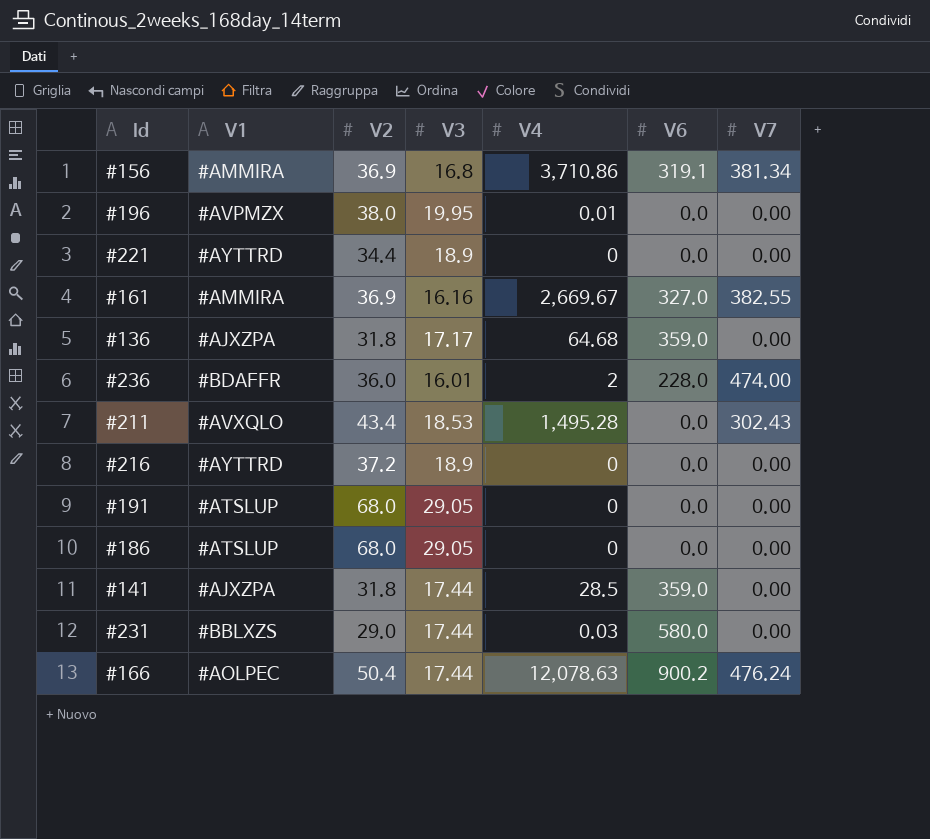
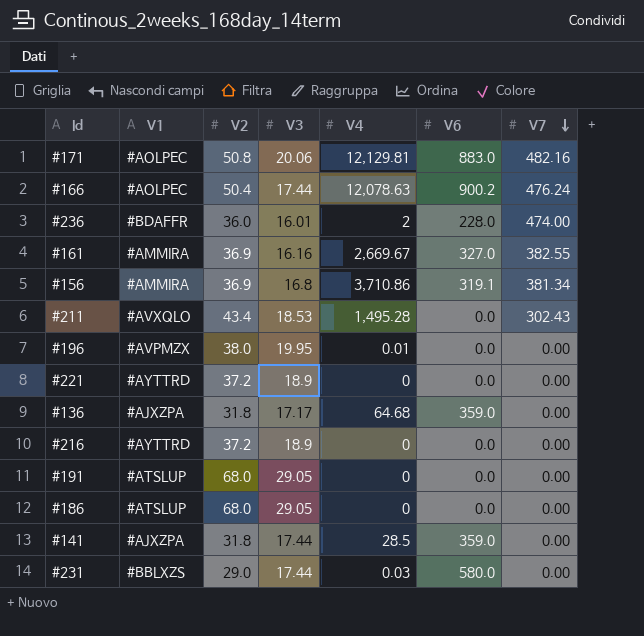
row order: none -> V7 descending
row #171: none -> #AOLPEC | 50.8 | 20.06 | 12,129.81 | 883.0 | 482.16
#221 | V2: 34.4 -> 37.2

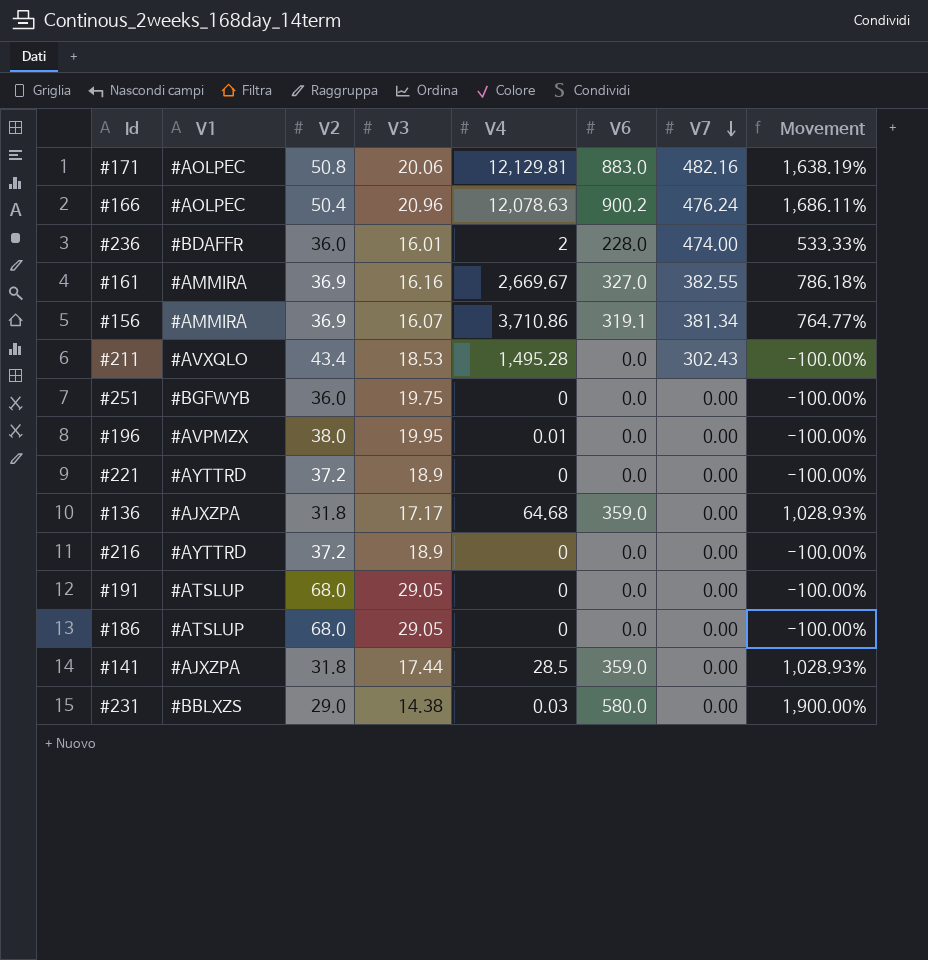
column Movement | formula: none -> ([V6] - [V2]) / [V2]
#166 | V3: 17.44 -> 20.96
#156 | V3: 16.8 -> 16.07
row #251: none -> #BGFWYB | 36.0 | 19.75 | 0 | 0.0 | 0.00 | -100.00%
#231 | V3: 17.44 -> 14.38

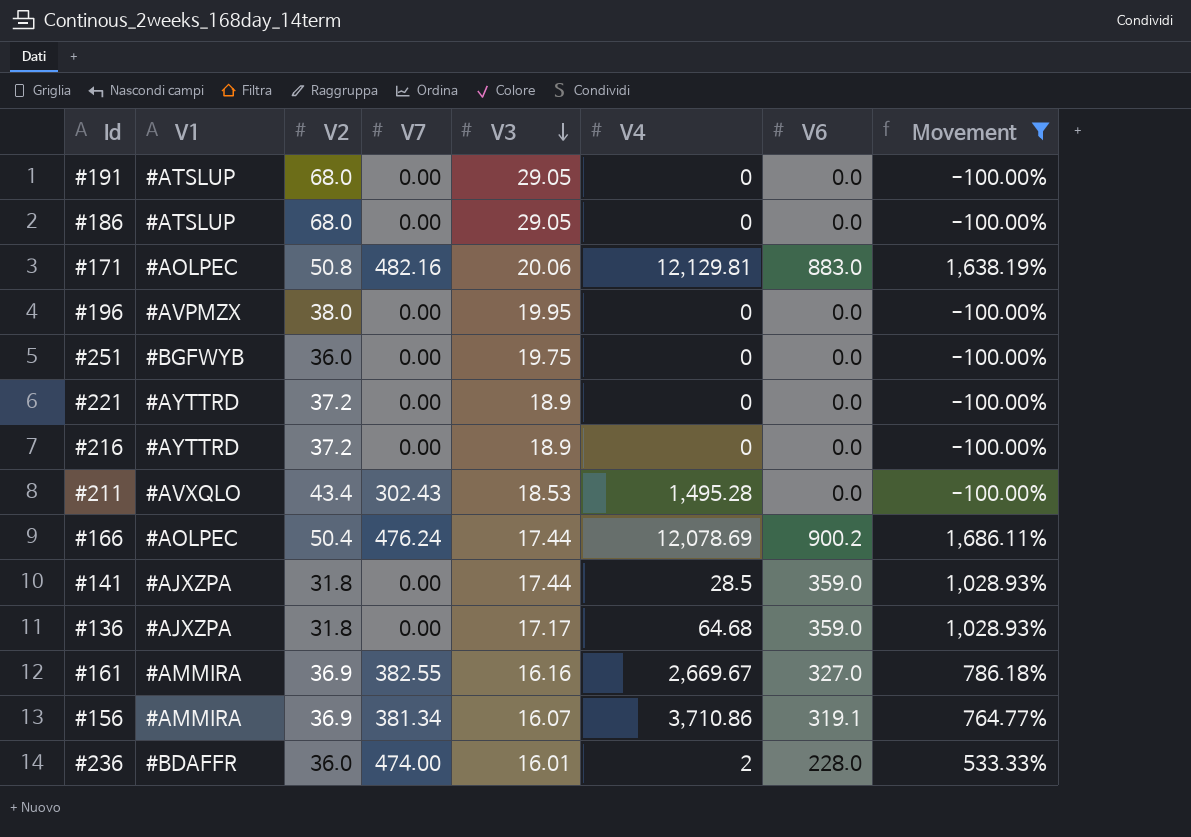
filter: none -> Movement != 1,900.00%
row order: V7 descending -> V3 descending
column V7 | position: 7 -> 4
#196 | V4: 0.01 -> 0
#166 | V3: 20.96 -> 17.44
#166 | V4: 12,078.63 -> 12,078.69

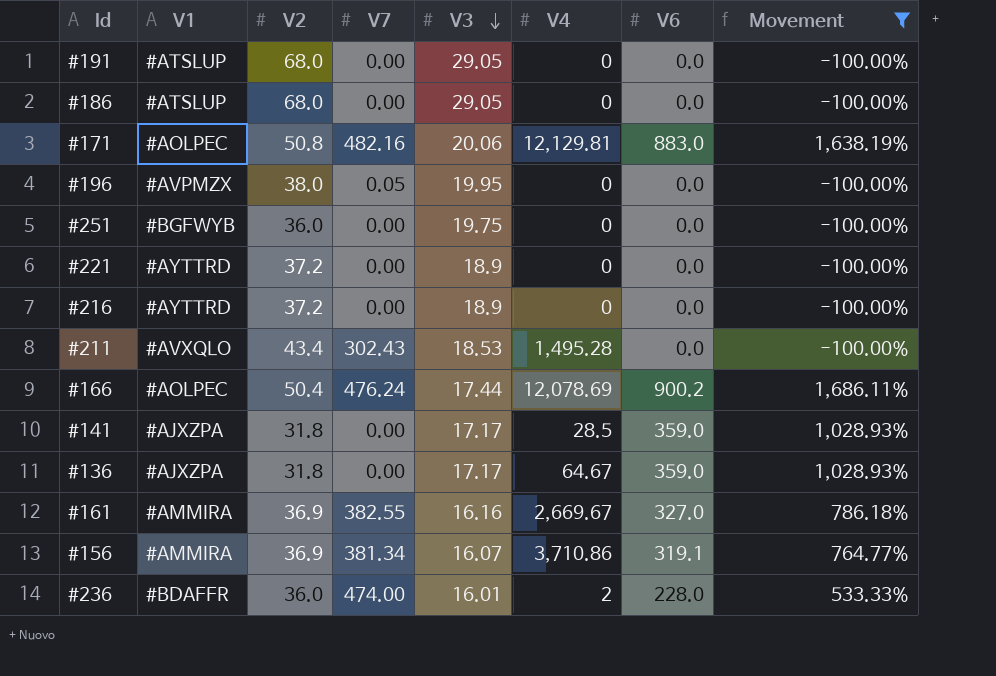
#196 | V7: 0.00 -> 0.05
#141 | V3: 17.44 -> 17.17
#136 | V4: 64.68 -> 64.67

